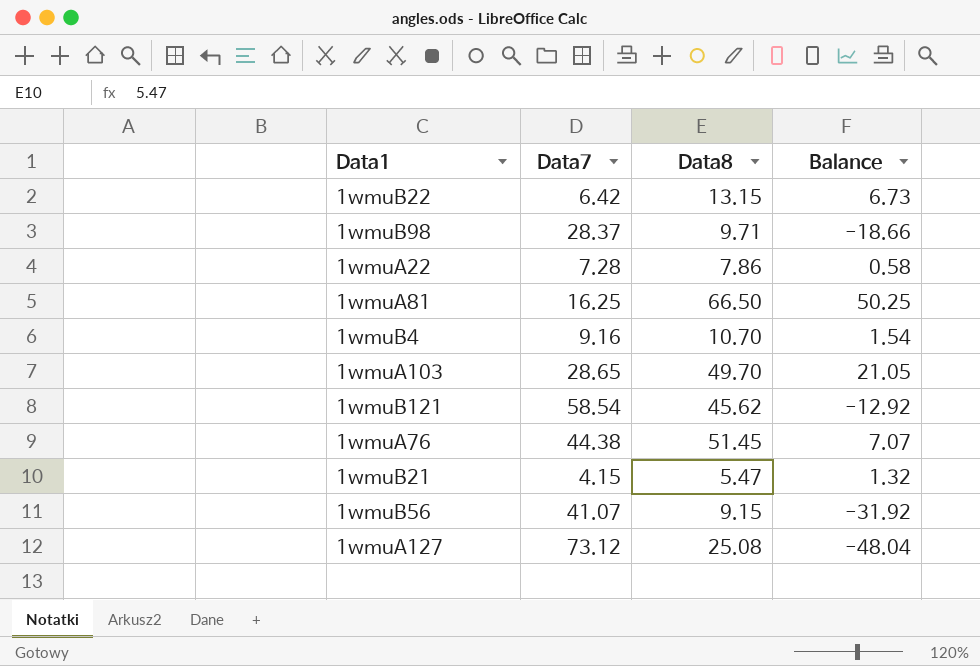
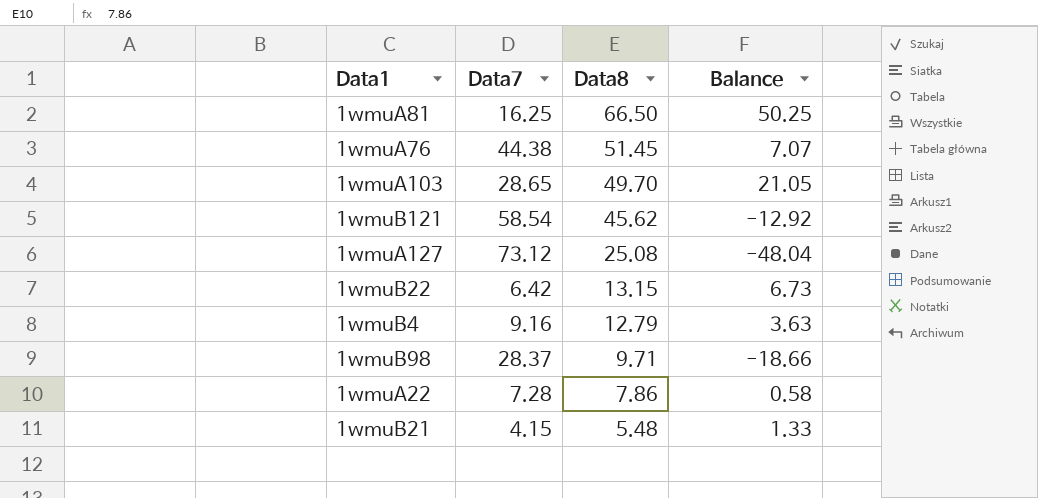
row order: none -> Data8 descending
row 1wmuB56: 41.07 | 9.15 | -31.92 -> none
1wmuB4 | Data8: 10.70 -> 12.79
1wmuB4 | Balance: 1.54 -> 3.63
1wmuB21 | Data8: 5.47 -> 5.48
1wmuB21 | Balance: 1.32 -> 1.33

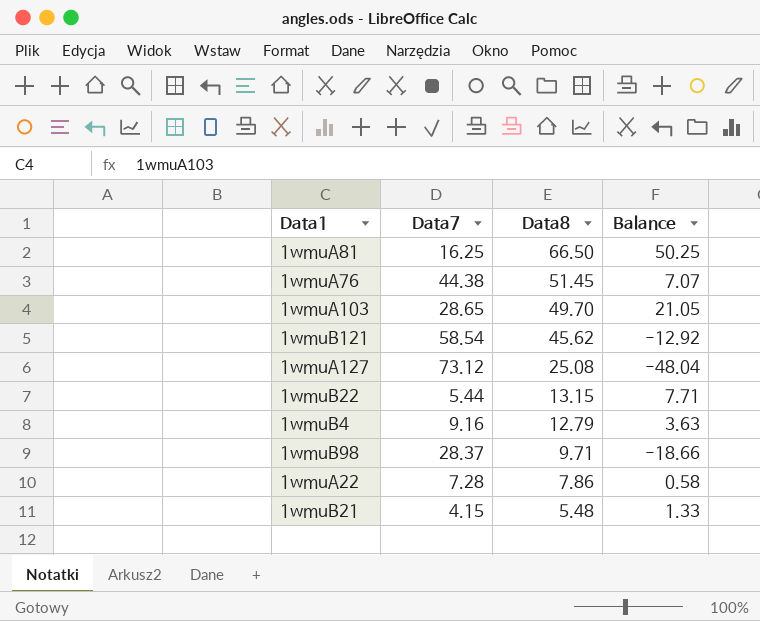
1wmuB22 | Data7: 6.42 -> 5.44
1wmuB22 | Balance: 6.73 -> 7.71

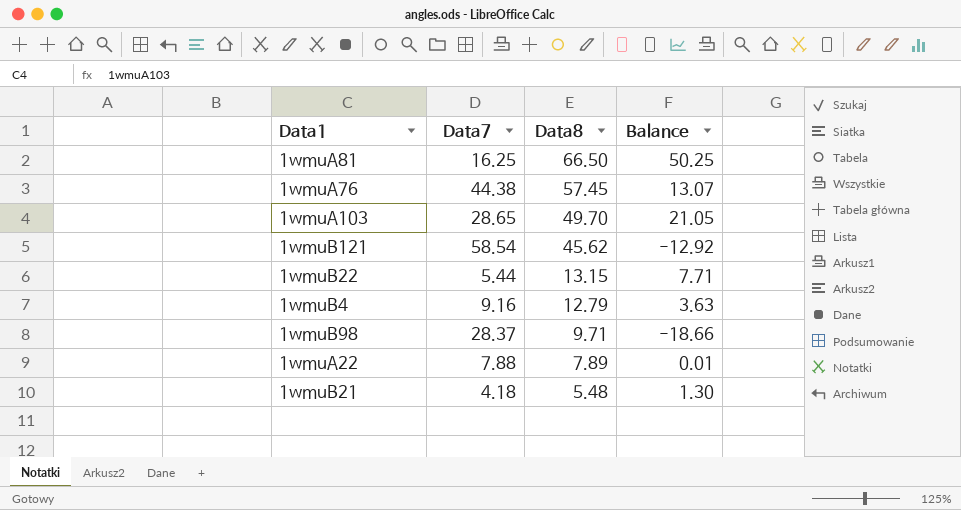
row 1wmuA127: 73.12 | 25.08 | -48.04 -> none
1wmuA76 | Data8: 51.45 -> 57.45
1wmuA76 | Balance: 7.07 -> 13.07
1wmuA22 | Data7: 7.28 -> 7.88
1wmuA22 | Data8: 7.86 -> 7.89
1wmuA22 | Balance: 0.58 -> 0.01
1wmuB21 | Data7: 4.15 -> 4.18
1wmuB21 | Balance: 1.33 -> 1.30

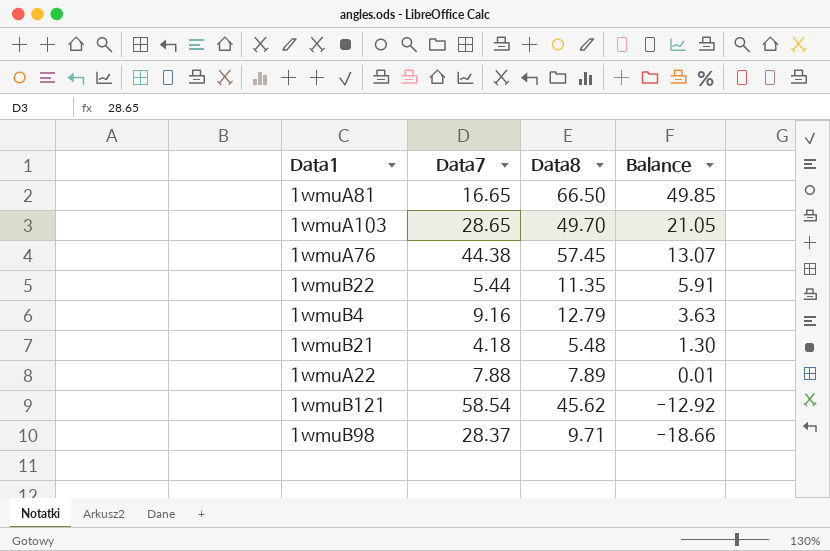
row order: Data8 descending -> Balance descending
1wmuA81 | Data7: 16.25 -> 16.65
1wmuA81 | Balance: 50.25 -> 49.85
1wmuB22 | Data8: 13.15 -> 11.35
1wmuB22 | Balance: 7.71 -> 5.91

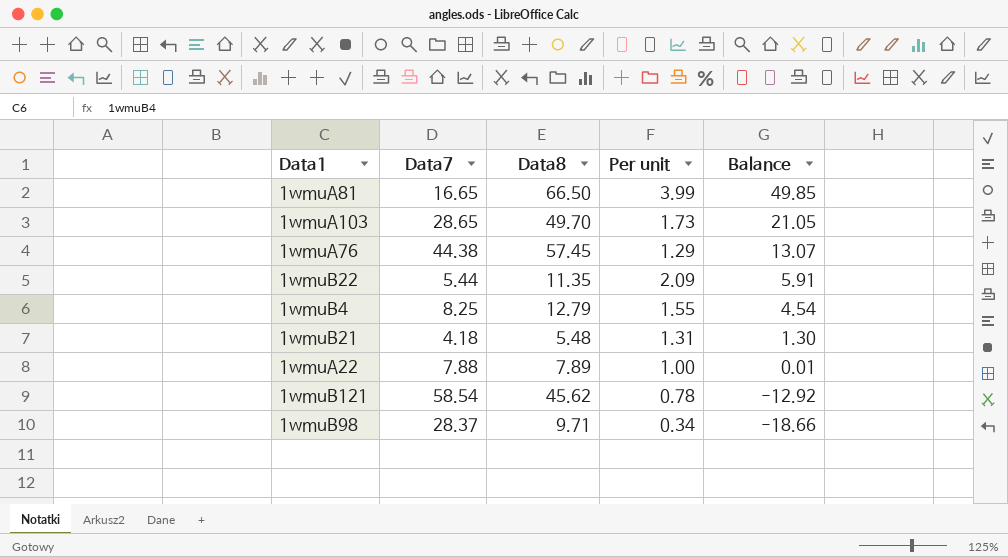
column Per unit | formula: none -> [Data8] / [Data7]
1wmuB4 | Data7: 9.16 -> 8.25
1wmuB4 | Balance: 3.63 -> 4.54

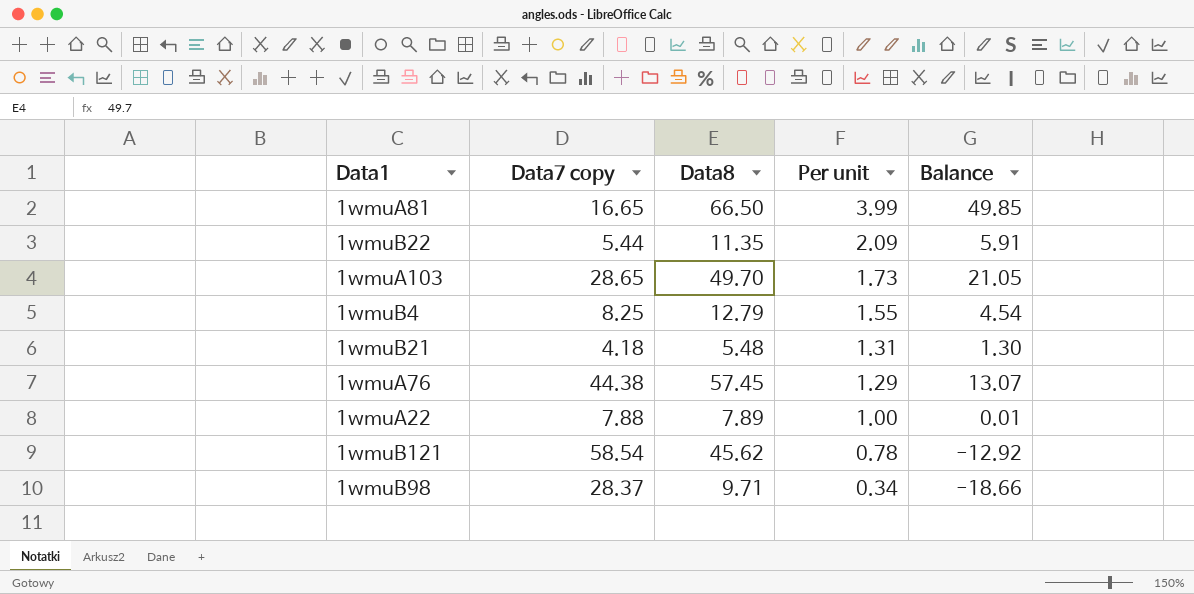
row order: Balance descending -> Per unit descending
column name: Data7 -> Data7 copy

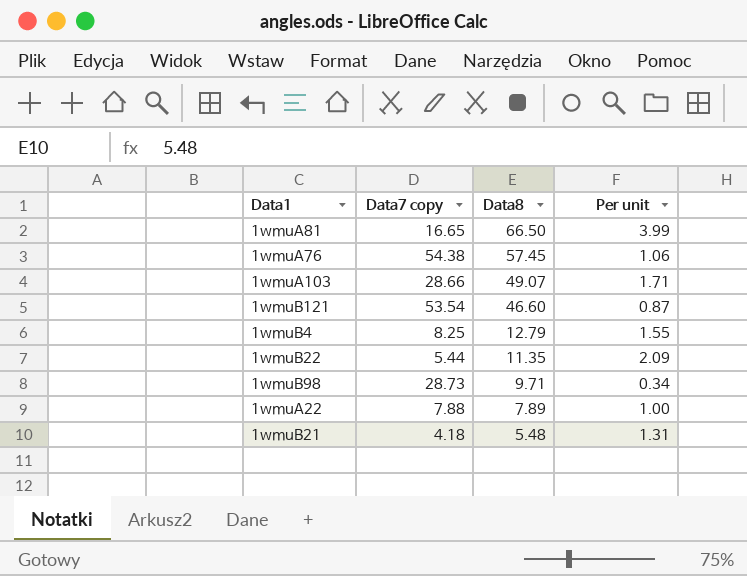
row order: Per unit descending -> Data8 descending
column Balance | formula: [Data8] - [Data7 copy] -> none
1wmuA76 | Data7 copy: 44.38 -> 54.38
1wmuA76 | Per unit: 1.29 -> 1.06
1wmuA103 | Data7 copy: 28.65 -> 28.66
1wmuA103 | Data8: 49.70 -> 49.07
1wmuA103 | Per unit: 1.73 -> 1.71
1wmuB121 | Data7 copy: 58.54 -> 53.54
1wmuB121 | Data8: 45.62 -> 46.60
1wmuB121 | Per unit: 0.78 -> 0.87
1wmuB98 | Data7 copy: 28.37 -> 28.73

